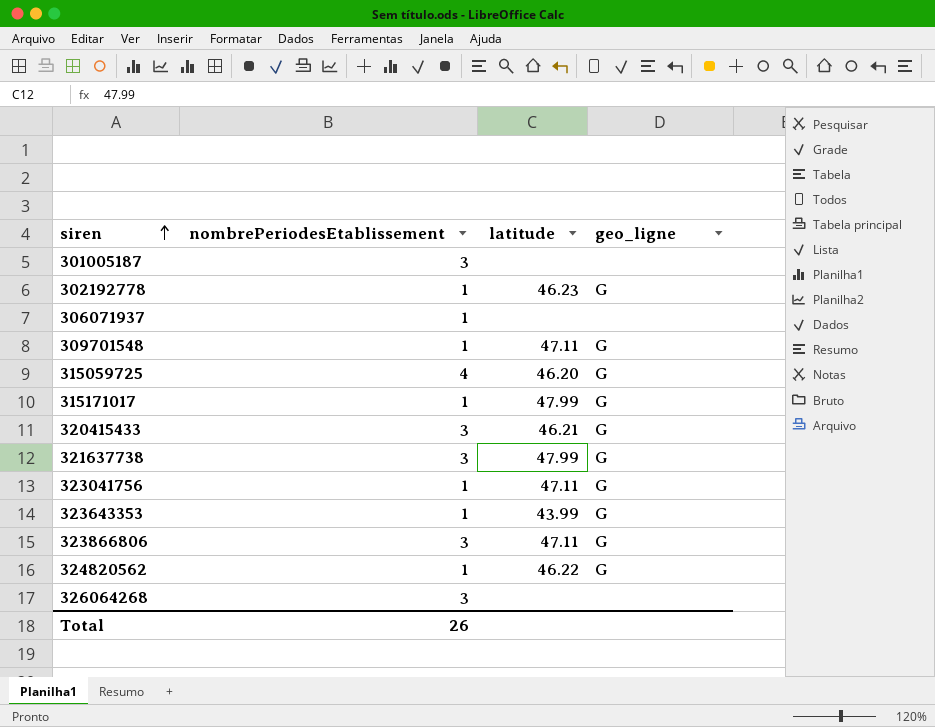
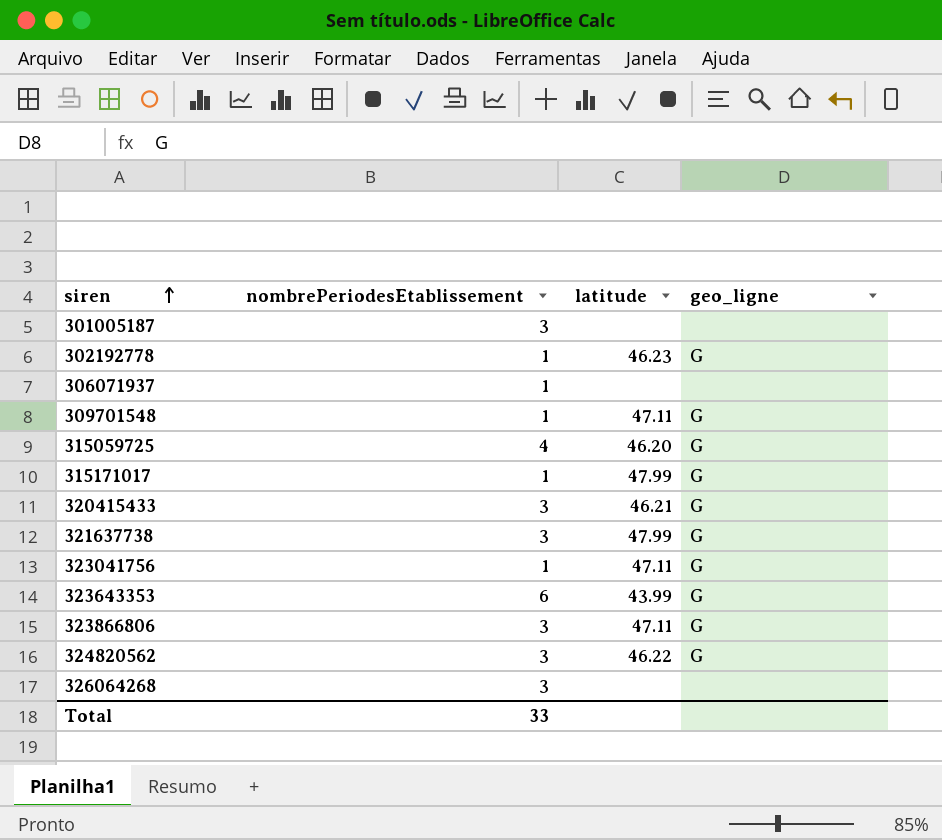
323643353 | nombrePeriodesEtablissement: 1 -> 6
324820562 | nombrePeriodesEtablissement: 1 -> 3
Total | nombrePeriodesEtablissement: 26 -> 33

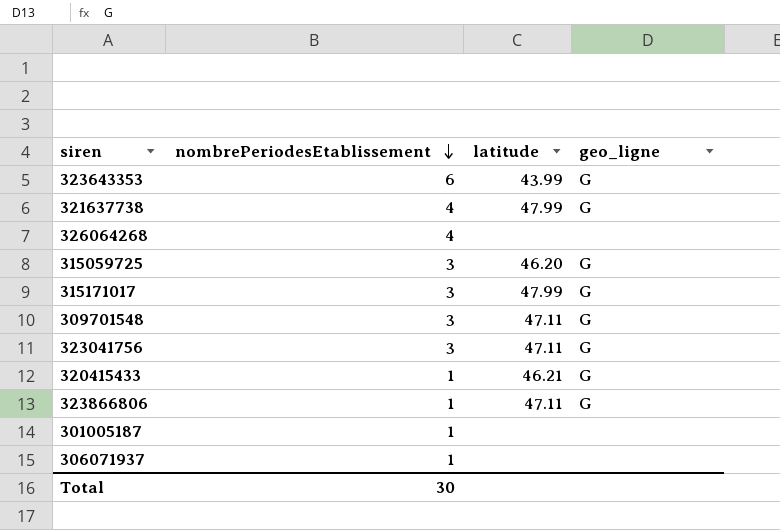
row order: siren ascending -> nombrePeriodesEtablissement descending
row 302192778: 1 | 46.23 | G -> none
row 324820562: 3 | 46.22 | G -> none
321637738 | nombrePeriodesEtablissement: 3 -> 4
326064268 | nombrePeriodesEtablissement: 3 -> 4
315059725 | nombrePeriodesEtablissement: 4 -> 3
315171017 | nombrePeriodesEtablissement: 1 -> 3
309701548 | nombrePeriodesEtablissement: 1 -> 3
323041756 | nombrePeriodesEtablissement: 1 -> 3
320415433 | nombrePeriodesEtablissement: 3 -> 1
323866806 | nombrePeriodesEtablissement: 3 -> 1
301005187 | nombrePeriodesEtablissement: 3 -> 1
Total | nombrePeriodesEtablissement: 33 -> 30

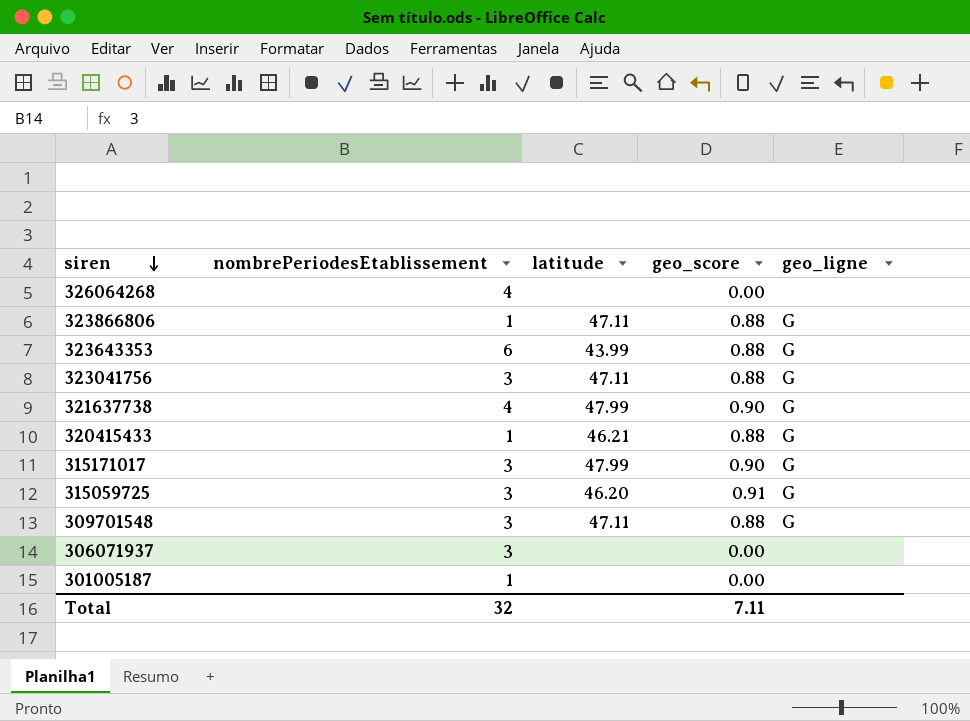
row order: nombrePeriodesEtablissement descending -> siren descending
column geo_score | position: none -> 4
306071937 | nombrePeriodesEtablissement: 1 -> 3
Total | nombrePeriodesEtablissement: 30 -> 32

